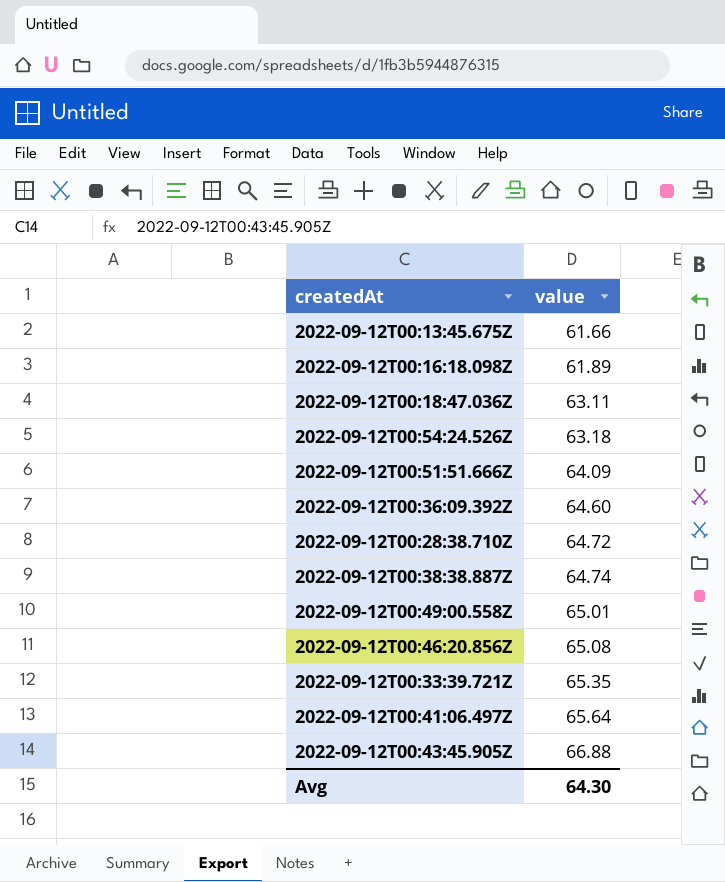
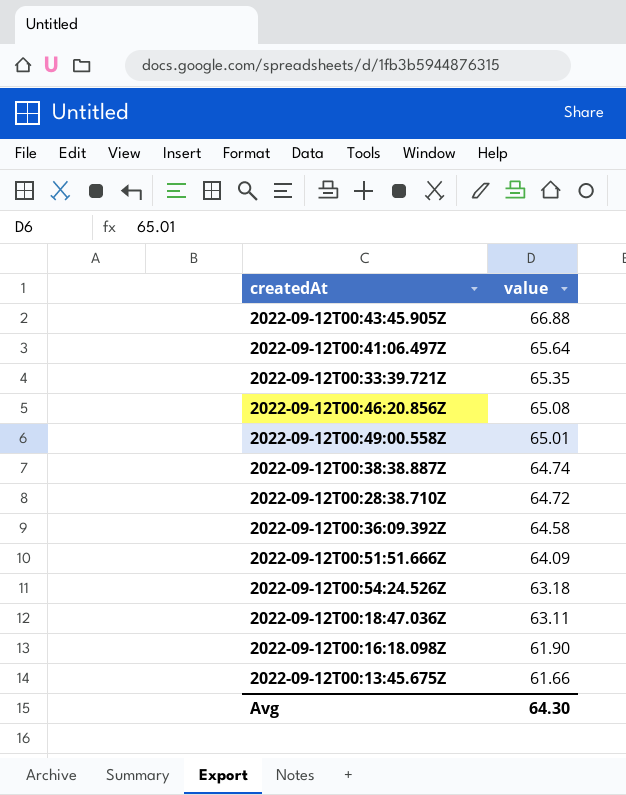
row order: value ascending -> value descending
2022-09-12T00:36:09.392Z | value: 64.60 -> 64.58
2022-09-12T00:16:18.098Z | value: 61.89 -> 61.90

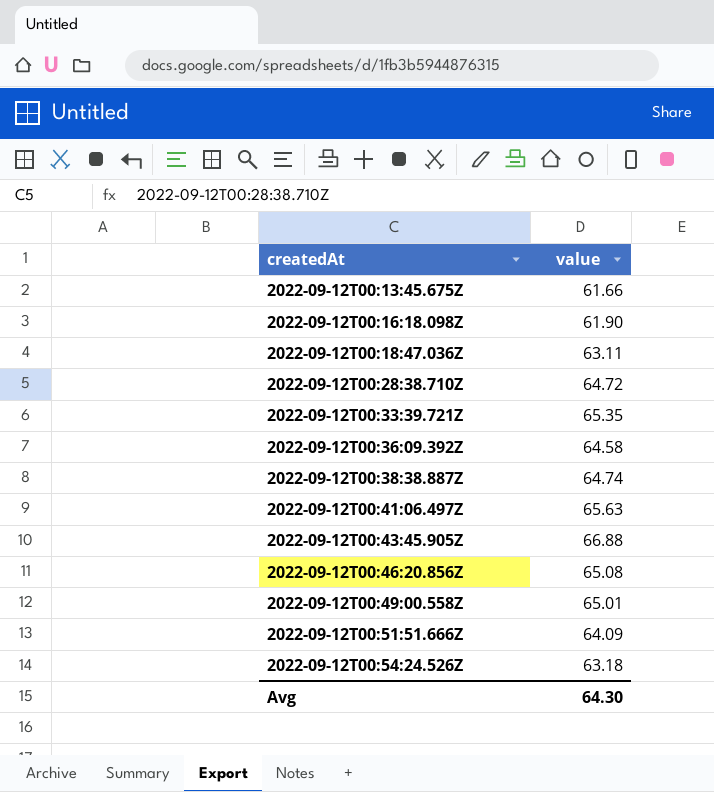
row order: value descending -> createdAt ascending
2022-09-12T00:41:06.497Z | value: 65.64 -> 65.63

